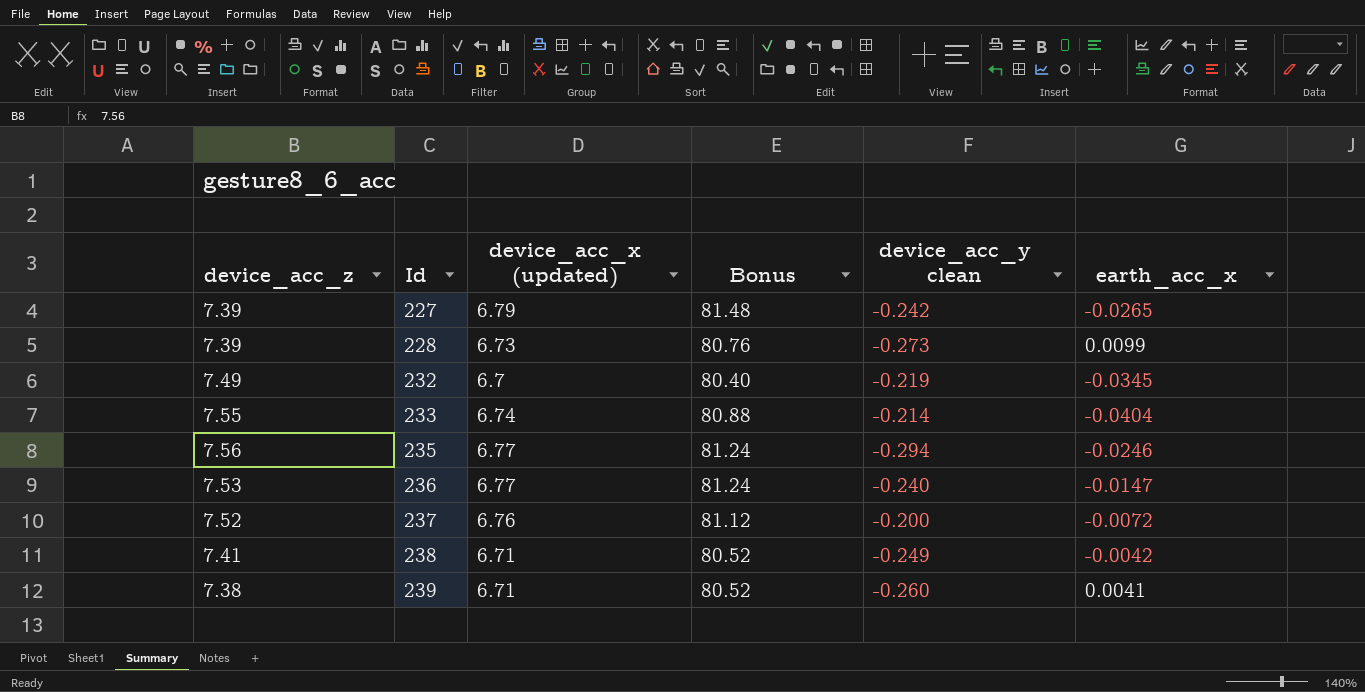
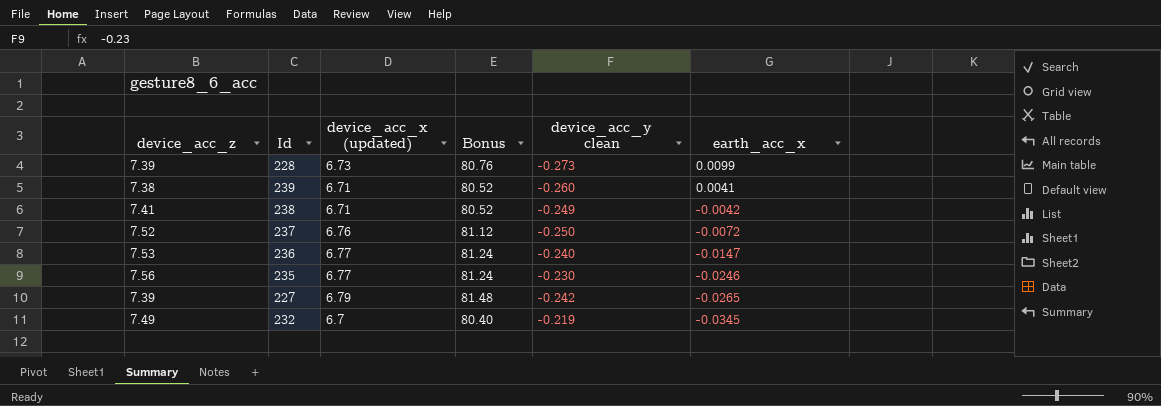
row order: Id ascending -> earth_acc_x descending
row 233: 7.55 | 6.74 | 80.88 | -0.214 | -0.0404 -> none
237 | device_acc_y clean: -0.200 -> -0.250
235 | device_acc_y clean: -0.294 -> -0.230

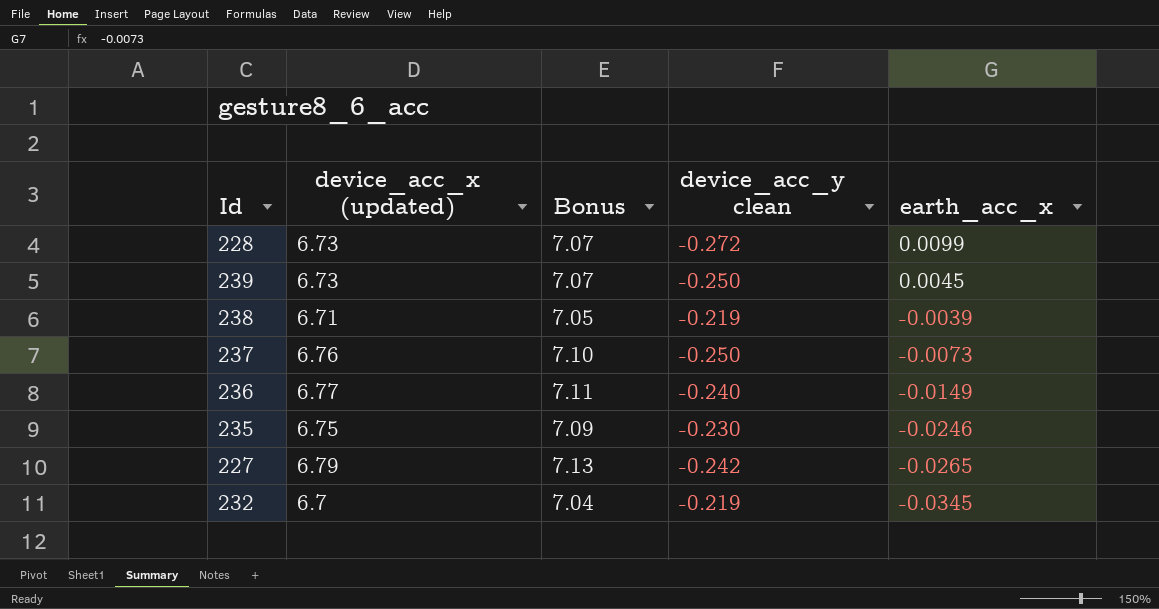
column device_acc_z | position: 1 -> none
column Bonus | formula: [device_acc_x (updated)] * 12 -> [device_acc_x (updated)] * 1.05
228 | device_acc_y clean: -0.273 -> -0.272
239 | device_acc_x (updated): 6.71 -> 6.73
239 | device_acc_y clean: -0.260 -> -0.250
239 | earth_acc_x: 0.0041 -> 0.0045
238 | device_acc_y clean: -0.249 -> -0.219
238 | earth_acc_x: -0.0042 -> -0.0039
237 | earth_acc_x: -0.0072 -> -0.0073
236 | earth_acc_x: -0.0147 -> -0.0149
235 | device_acc_x (updated): 6.77 -> 6.75

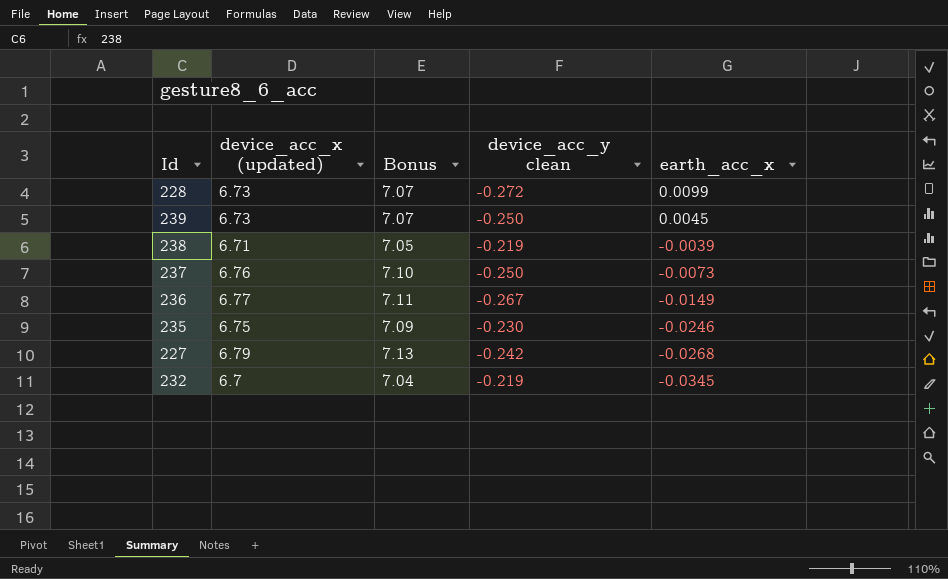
236 | device_acc_y clean: -0.240 -> -0.267
227 | earth_acc_x: -0.0265 -> -0.0268

